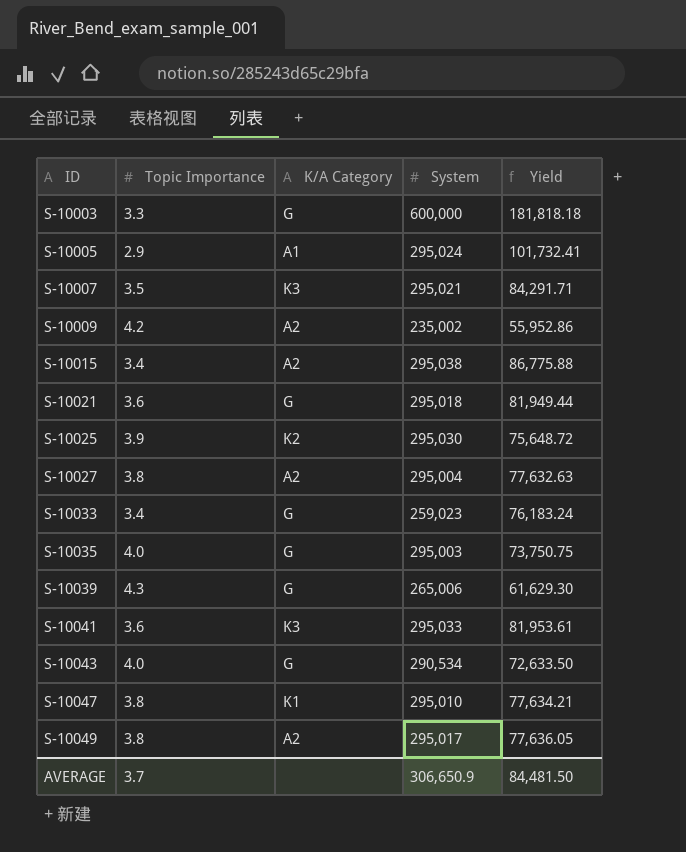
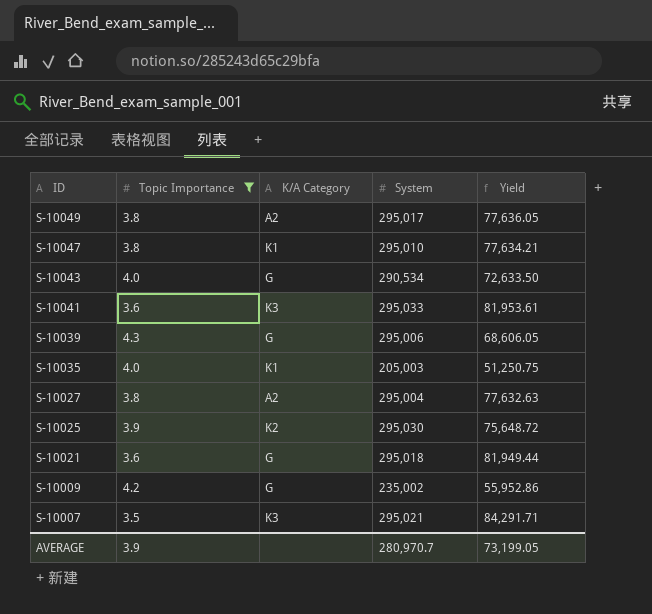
filter: none -> Topic Importance >= 3.5
row order: ID ascending -> ID descending
S-10039 | System: 265,006 -> 295,006
S-10039 | Yield: 61,629.30 -> 68,606.05
S-10035 | K/A Category: G -> K1
S-10035 | System: 295,003 -> 205,003
S-10035 | Yield: 73,750.75 -> 51,250.75
S-10009 | K/A Category: A2 -> G
AVERAGE | Topic Importance: 3.7 -> 3.9
AVERAGE | System: 306,650.9 -> 280,970.7
AVERAGE | Yield: 84,481.50 -> 73,199.05

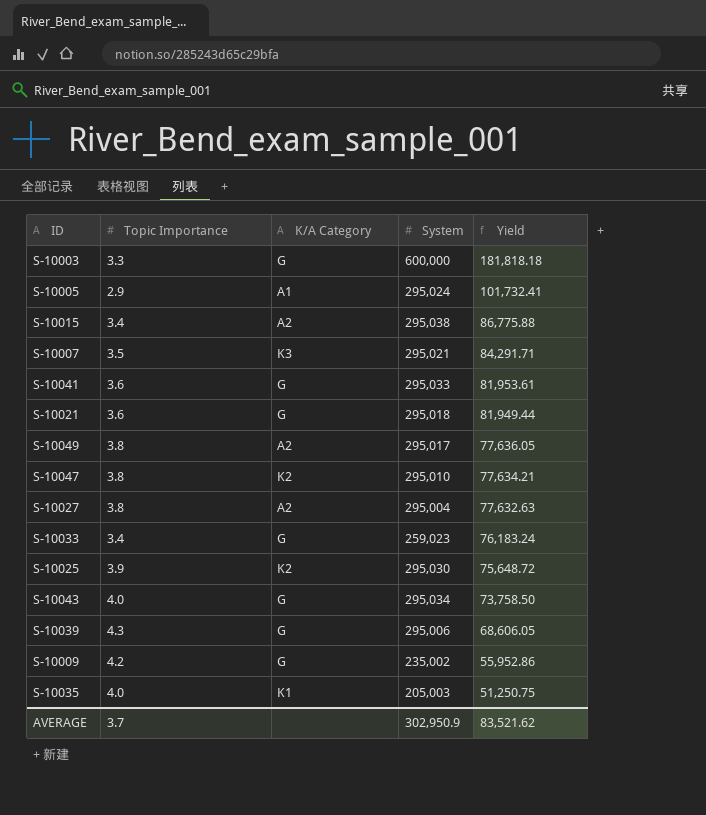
filter: Topic Importance >= 3.5 -> none
row order: ID descending -> Yield descending
S-10041 | K/A Category: K3 -> G
S-10047 | K/A Category: K1 -> K2
S-10043 | System: 290,534 -> 295,034
S-10043 | Yield: 72,633.50 -> 73,758.50
AVERAGE | Topic Importance: 3.9 -> 3.7
AVERAGE | System: 280,970.7 -> 302,950.9
AVERAGE | Yield: 73,199.05 -> 83,521.62

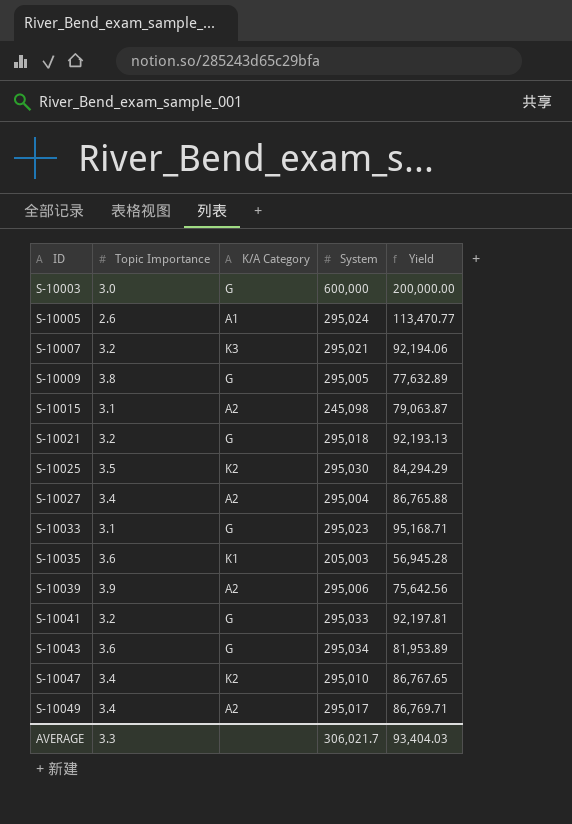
row order: Yield descending -> ID ascending
S-10003 | Topic Importance: 3.3 -> 3.0
S-10003 | Yield: 181,818.18 -> 200,000.00
S-10005 | Topic Importance: 2.9 -> 2.6
S-10005 | Yield: 101,732.41 -> 113,470.77
S-10007 | Topic Importance: 3.5 -> 3.2
S-10007 | Yield: 84,291.71 -> 92,194.06
S-10009 | Topic Importance: 4.2 -> 3.8
S-10009 | System: 235,002 -> 295,005
S-10009 | Yield: 55,952.86 -> 77,632.89
S-10015 | Topic Importance: 3.4 -> 3.1
S-10015 | System: 295,038 -> 245,098
S-10015 | Yield: 86,775.88 -> 79,063.87
S-10021 | Topic Importance: 3.6 -> 3.2
S-10021 | Yield: 81,949.44 -> 92,193.13
S-10025 | Topic Importance: 3.9 -> 3.5
S-10025 | Yield: 75,648.72 -> 84,294.29
S-10027 | Topic Importance: 3.8 -> 3.4
S-10027 | Yield: 77,632.63 -> 86,765.88
S-10033 | Topic Importance: 3.4 -> 3.1
S-10033 | System: 259,023 -> 295,023
S-10033 | Yield: 76,183.24 -> 95,168.71
S-10035 | Topic Importance: 4.0 -> 3.6
S-10035 | Yield: 51,250.75 -> 56,945.28
S-10039 | Topic Importance: 4.3 -> 3.9
S-10039 | K/A Category: G -> A2
S-10039 | Yield: 68,606.05 -> 75,642.56
S-10041 | Topic Importance: 3.6 -> 3.2
S-10041 | Yield: 81,953.61 -> 92,197.81
S-10043 | Topic Importance: 4.0 -> 3.6
S-10043 | Yield: 73,758.50 -> 81,953.89
S-10047 | Topic Importance: 3.8 -> 3.4
S-10047 | Yield: 77,634.21 -> 86,767.65
S-10049 | Topic Importance: 3.8 -> 3.4
S-10049 | Yield: 77,636.05 -> 86,769.71
AVERAGE | Topic Importance: 3.7 -> 3.3
AVERAGE | System: 302,950.9 -> 306,021.7
AVERAGE | Yield: 83,521.62 -> 93,404.03

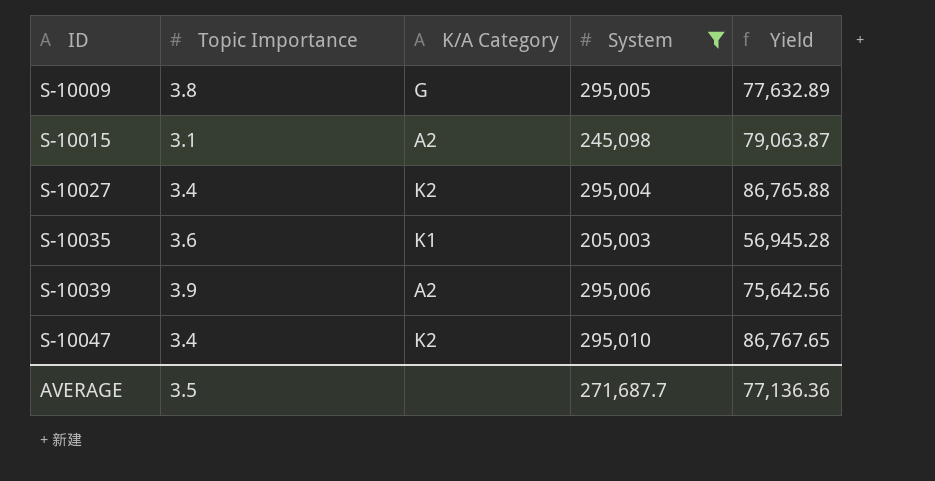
filter: none -> System <= 295,010
S-10027 | K/A Category: A2 -> K2
AVERAGE | Topic Importance: 3.3 -> 3.5
AVERAGE | System: 306,021.7 -> 271,687.7
AVERAGE | Yield: 93,404.03 -> 77,136.36

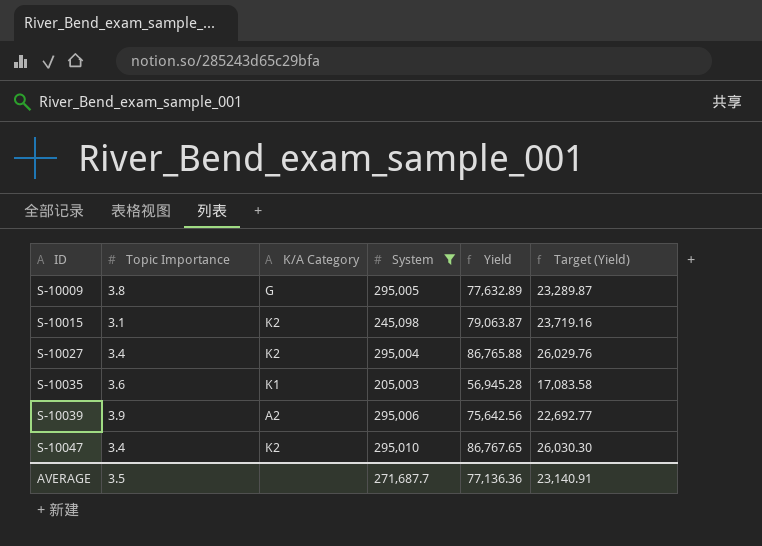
column Target (Yield) | formula: none -> [Yield] * 0.3
S-10015 | K/A Category: A2 -> K2

